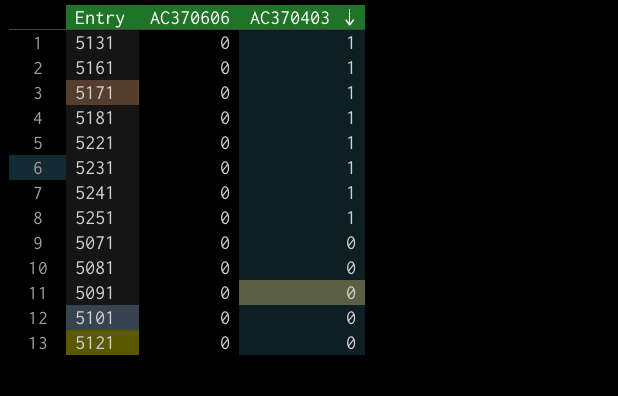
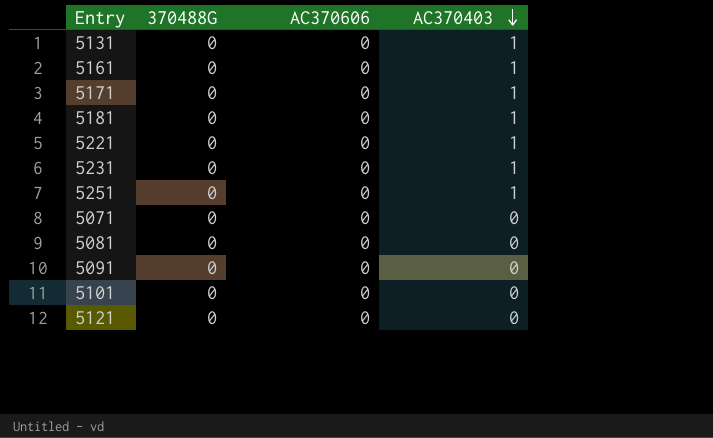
column 370488G | position: none -> 2
row 5241: 0 | 1 -> none

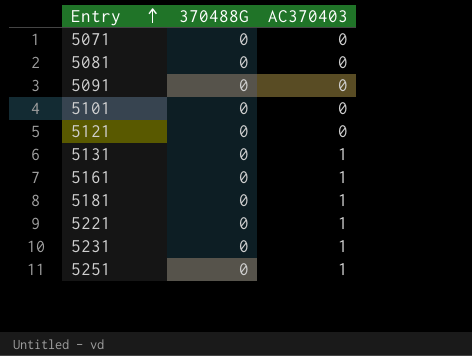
row order: AC370403 descending -> Entry ascending
column AC370606 | position: 3 -> none
row 5171: 0 | 0 | 1 -> none

